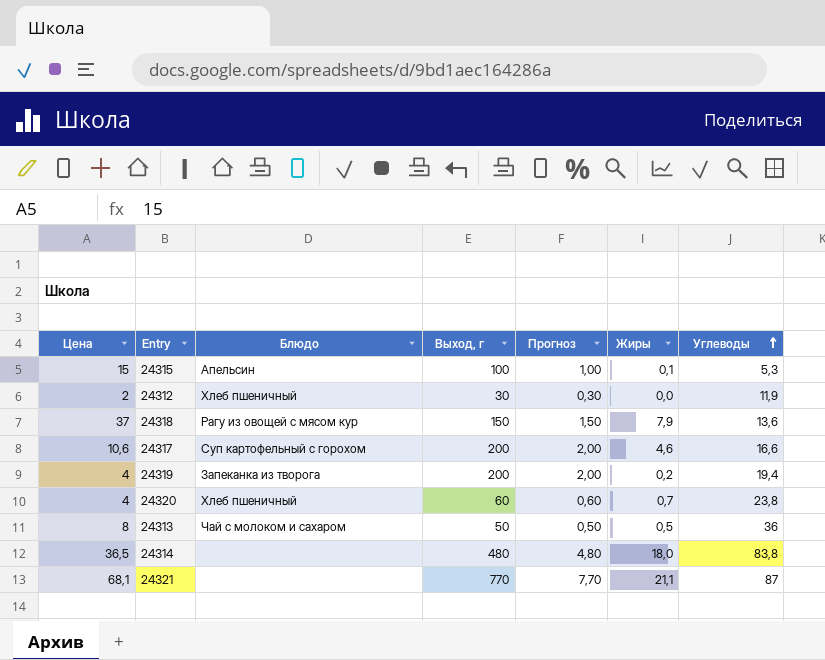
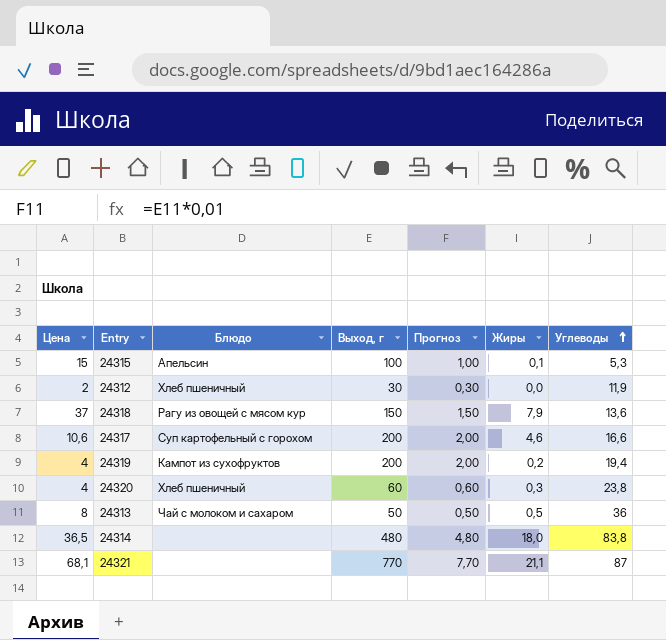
24319 | Блюдо: Запеканка из творога -> Кампот из сухофруктов
24320 | Жиры: 0,7 -> 0,3

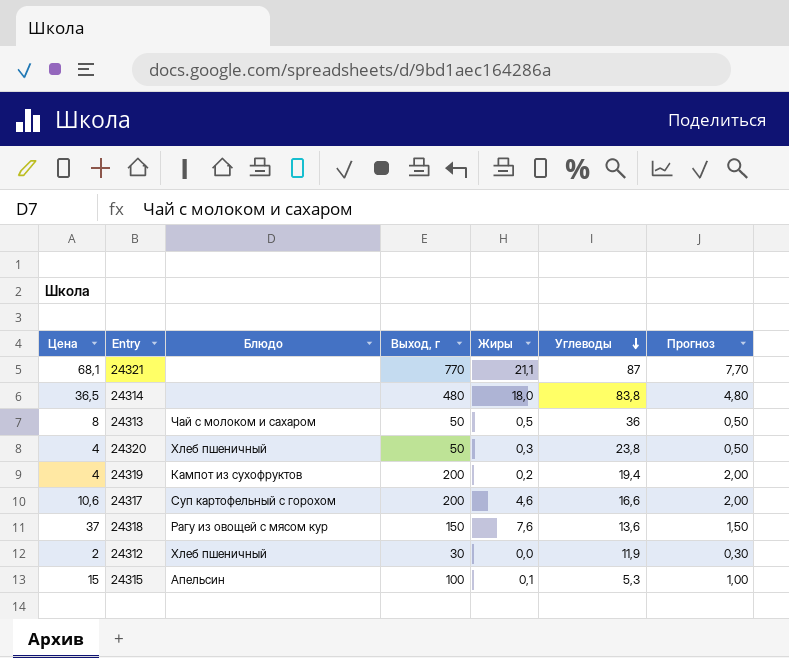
row order: Углеводы ascending -> Углеводы descending
column Прогноз | position: 5 -> 7
24320 | Выход, г: 60 -> 50
24320 | Прогноз: 0,60 -> 0,50
24318 | Жиры: 7,9 -> 7,6

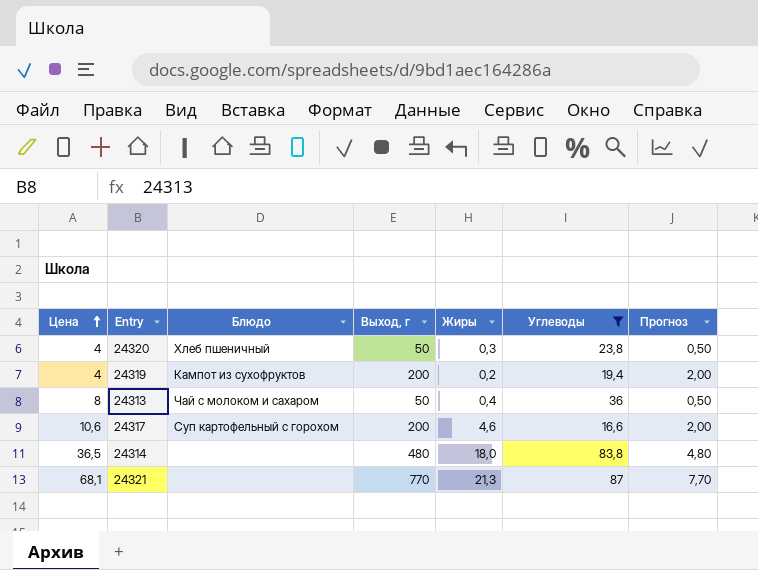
filter: none -> Углеводы >= 16,6
row order: Углеводы descending -> Цена ascending
24313 | Жиры: 0,5 -> 0,4
24321 | Жиры: 21,1 -> 21,3

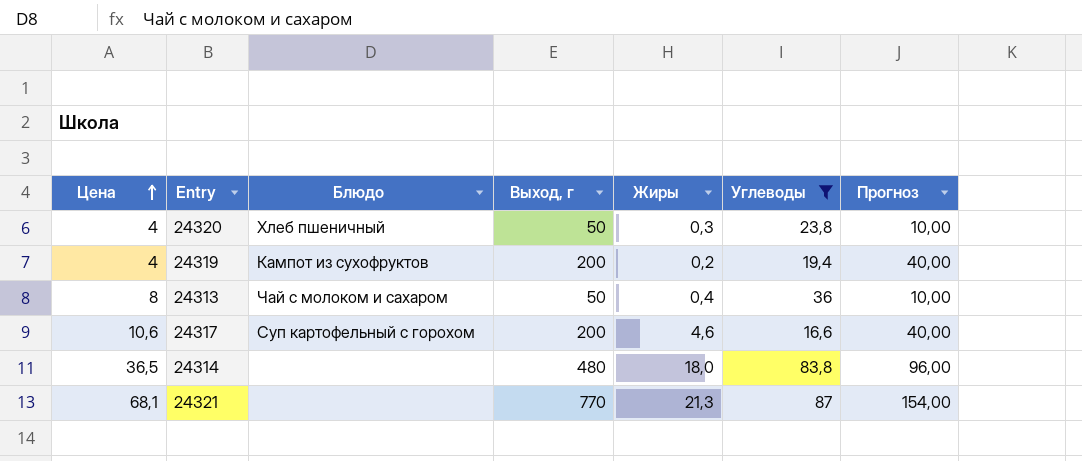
column Прогноз | formula: [Выход, г] * 0,01 -> [Выход, г] * 0,2

